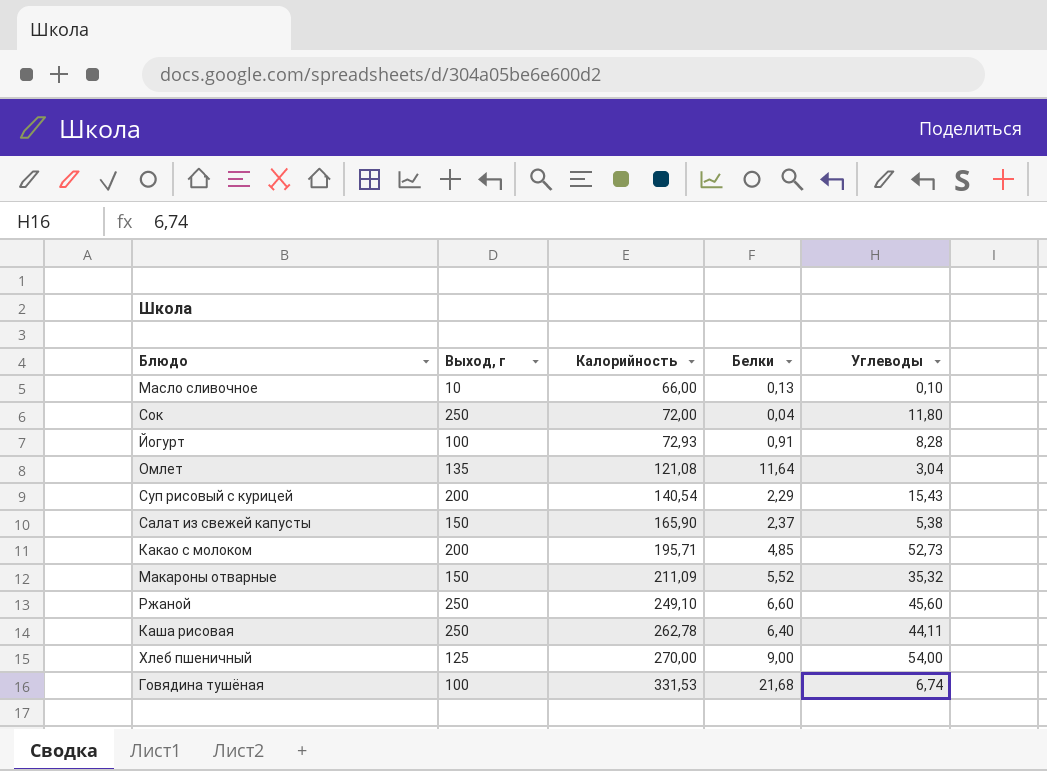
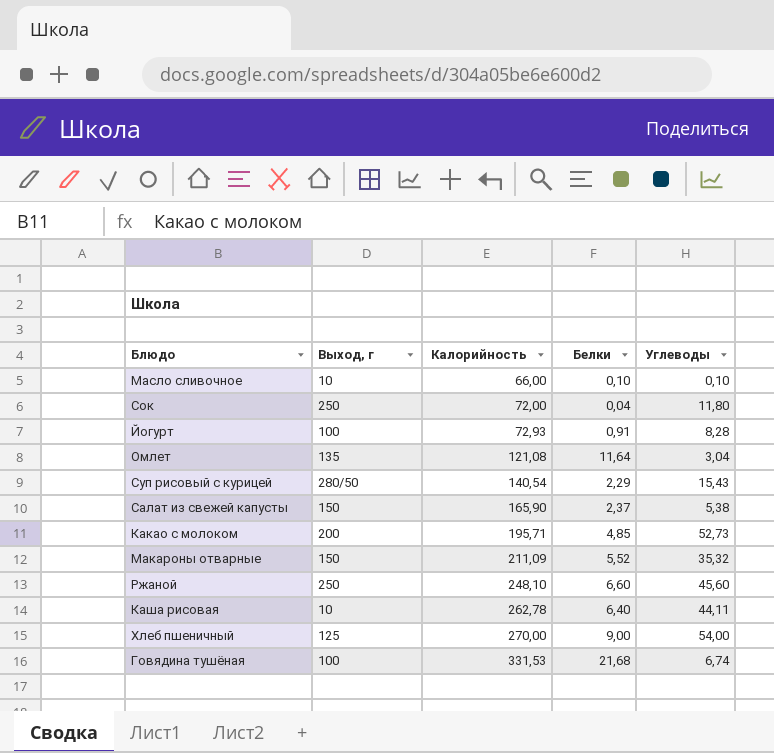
Масло сливочное | Белки: 0,13 -> 0,10
Суп рисовый с курицей | Выход, г: 200 -> 280/50
Ржаной | Калорийность: 249,10 -> 248,10
Каша рисовая | Выход, г: 250 -> 10

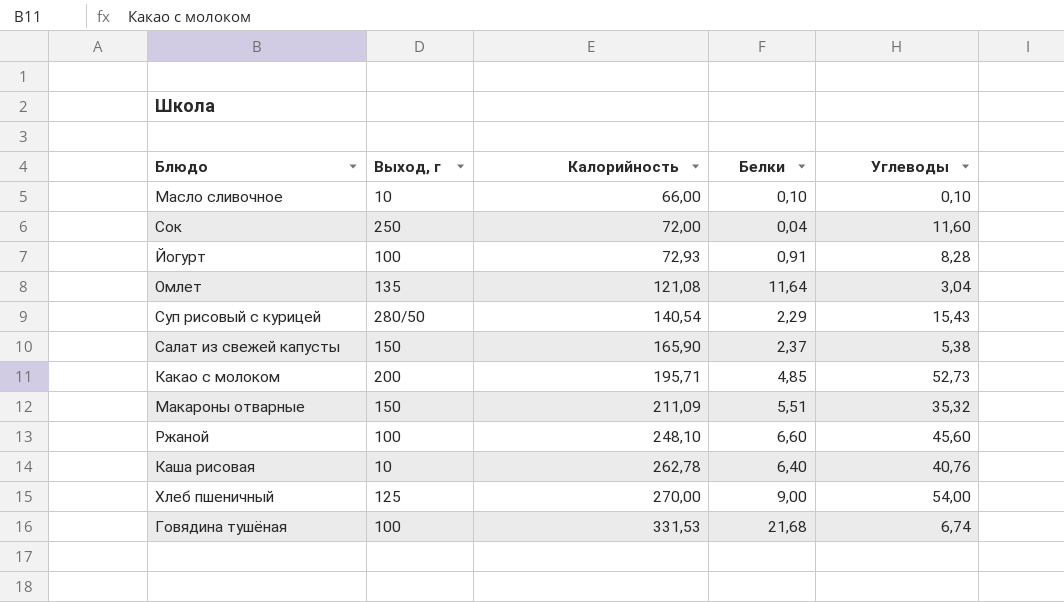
Сок | Углеводы: 11,80 -> 11,60
Макароны отварные | Белки: 5,52 -> 5,51
Ржаной | Выход, г: 250 -> 100
Каша рисовая | Углеводы: 44,11 -> 40,76

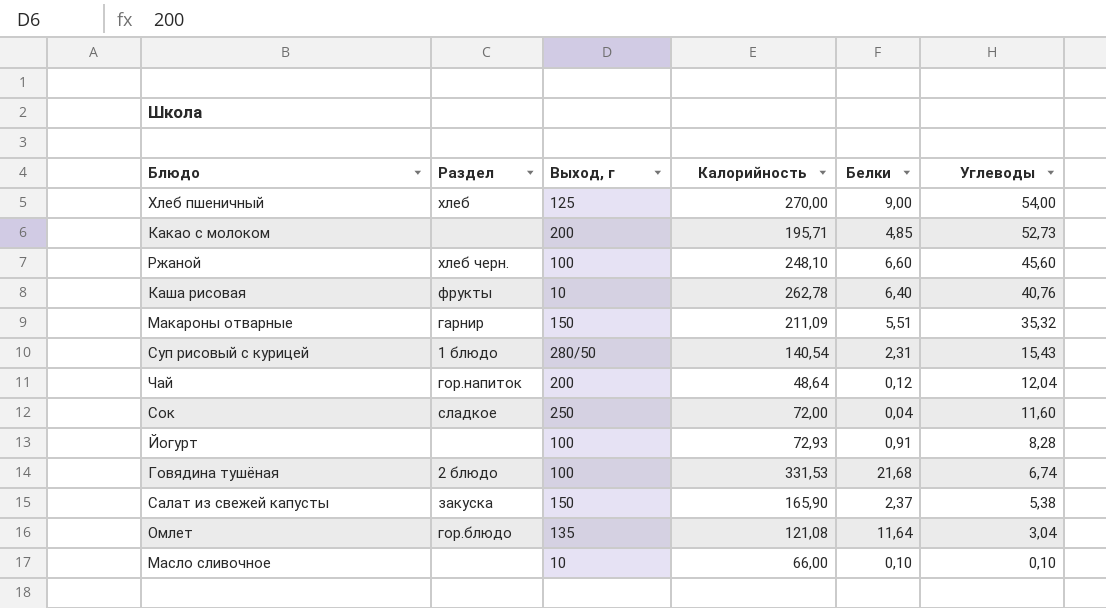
row order: Калорийность ascending -> Углеводы descending
column Раздел | position: none -> 2
Суп рисовый с курицей | Белки: 2,29 -> 2,31
row Чай: none -> гор.напиток | 200 | 48,64 | 0,12 | 12,04

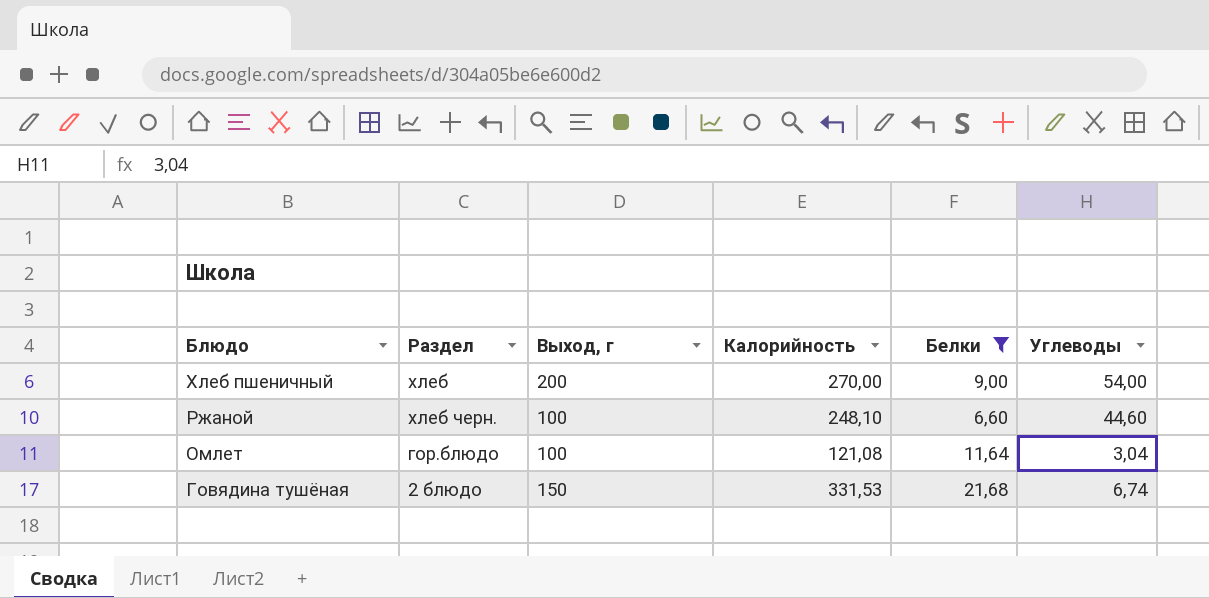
filter: none -> Белки >= 6,60
row order: Углеводы descending -> Блюдо descending
Хлеб пшеничный | Выход, г: 125 -> 200
Ржаной | Углеводы: 45,60 -> 44,60
Омлет | Выход, г: 135 -> 100
Говядина тушёная | Выход, г: 100 -> 150

